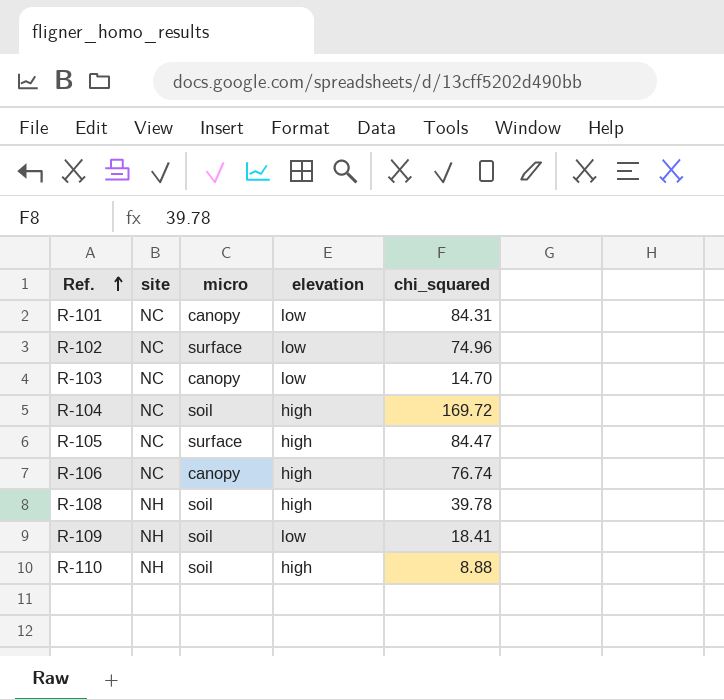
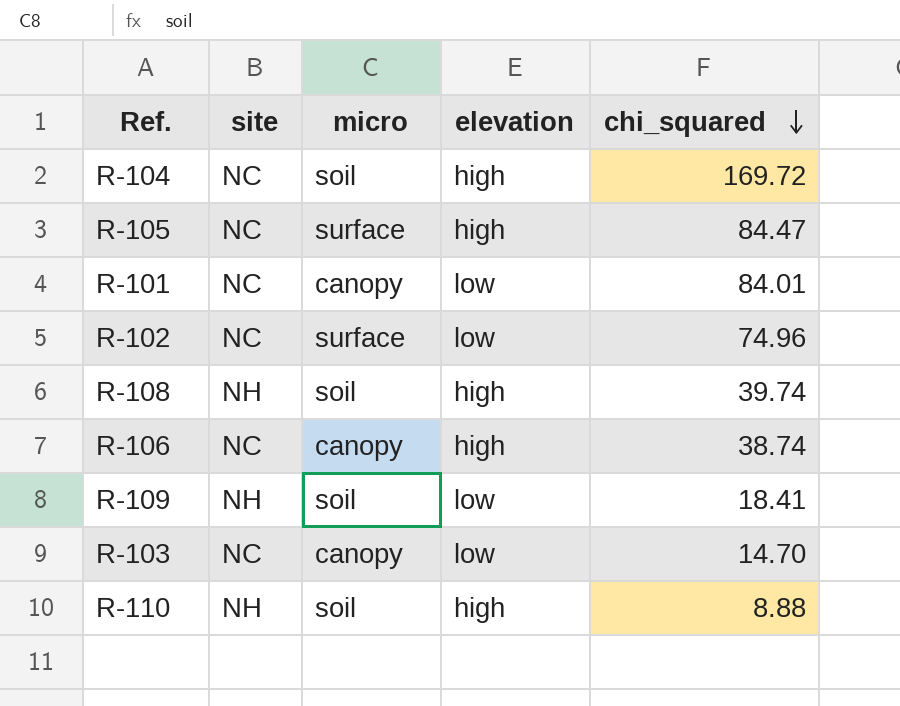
row order: Ref. ascending -> chi_squared descending
R-101 | chi_squared: 84.31 -> 84.01
R-108 | chi_squared: 39.78 -> 39.74
R-106 | chi_squared: 76.74 -> 38.74

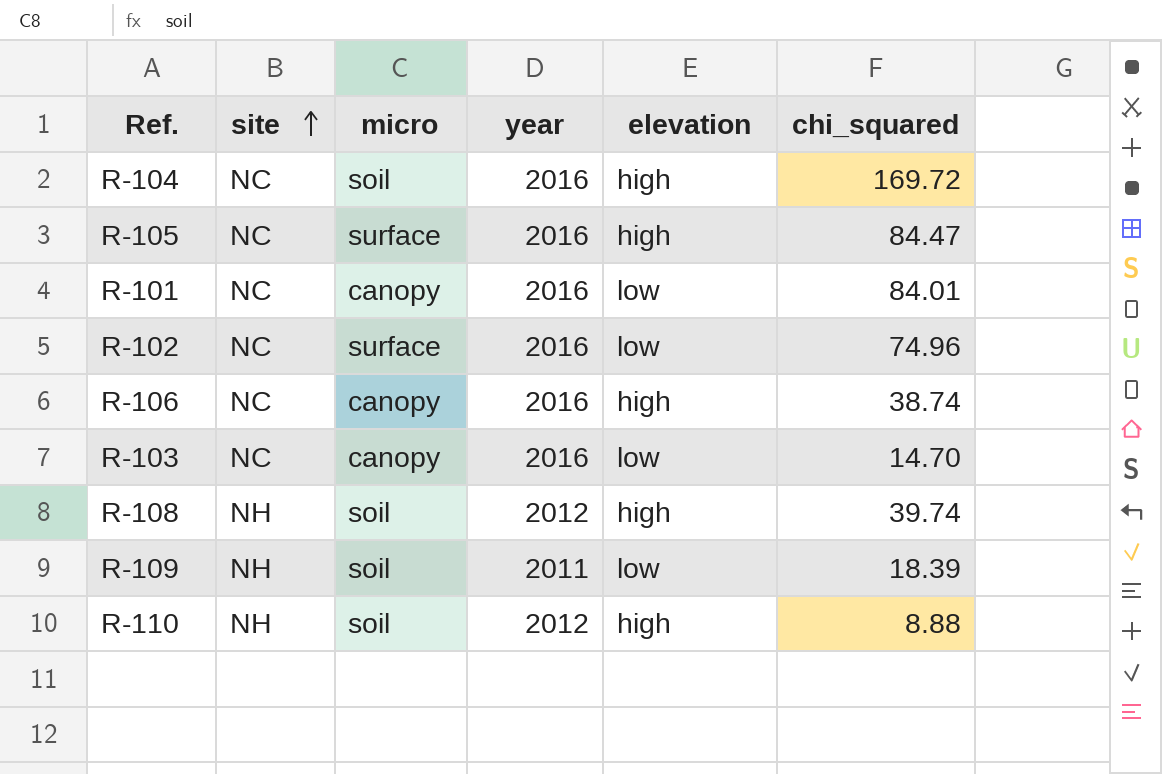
row order: chi_squared descending -> site ascending
column year | position: none -> 4
R-109 | chi_squared: 18.41 -> 18.39

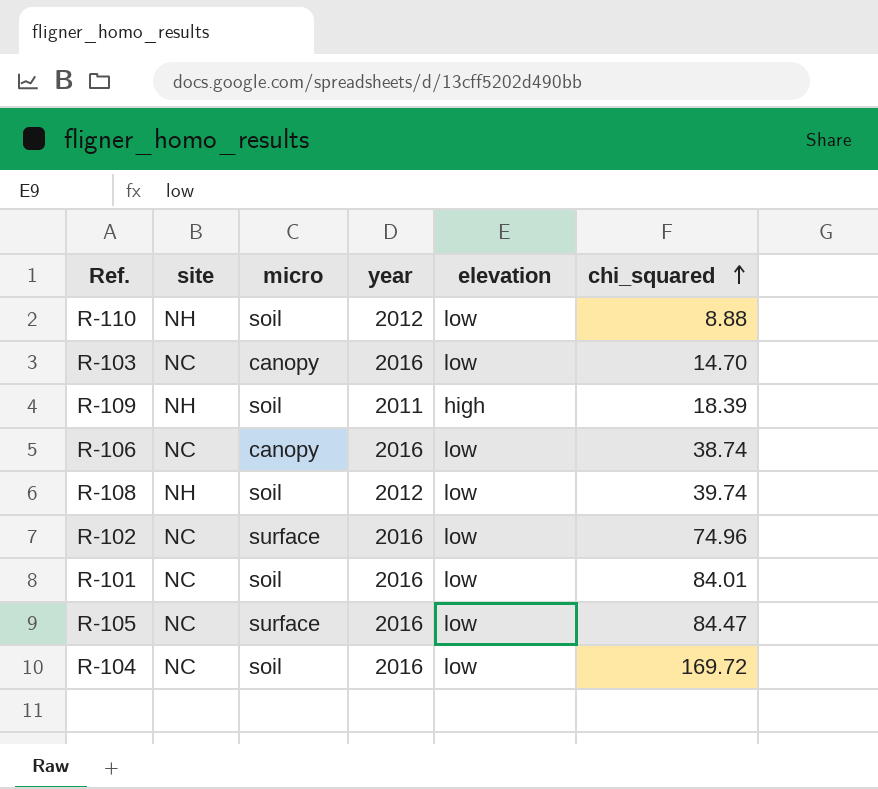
row order: site ascending -> chi_squared ascending
R-110 | elevation: high -> low
R-109 | elevation: low -> high
R-106 | elevation: high -> low
R-108 | elevation: high -> low
R-101 | micro: canopy -> soil
R-105 | elevation: high -> low
R-104 | elevation: high -> low

